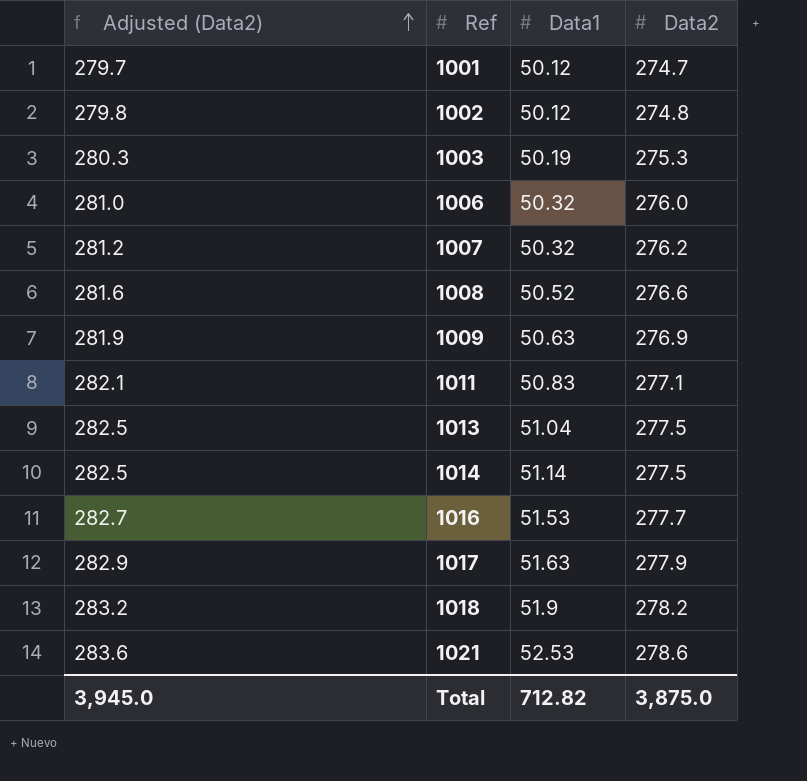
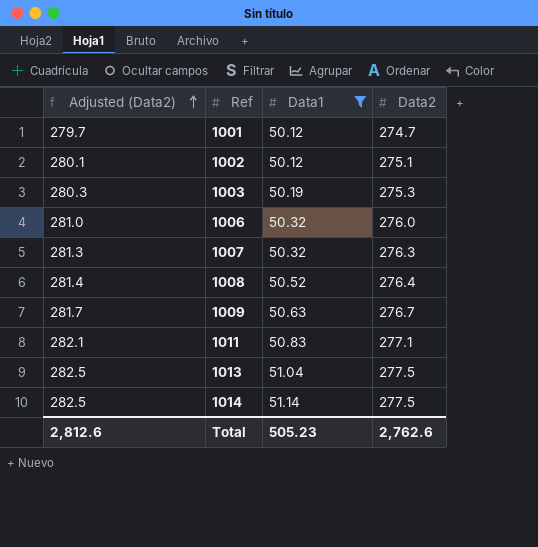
filter: none -> Data1 <= 51.14
1002 | Adjusted (Data2): 279.8 -> 280.1
1002 | Data2: 274.8 -> 275.1
1007 | Adjusted (Data2): 281.2 -> 281.3
1007 | Data2: 276.2 -> 276.3
1008 | Adjusted (Data2): 281.6 -> 281.4
1008 | Data2: 276.6 -> 276.4
1009 | Adjusted (Data2): 281.9 -> 281.7
1009 | Data2: 276.9 -> 276.7
Total | Adjusted (Data2): 3,945.0 -> 2,812.6
Total | Data1: 712.82 -> 505.23
Total | Data2: 3,875.0 -> 2,762.6

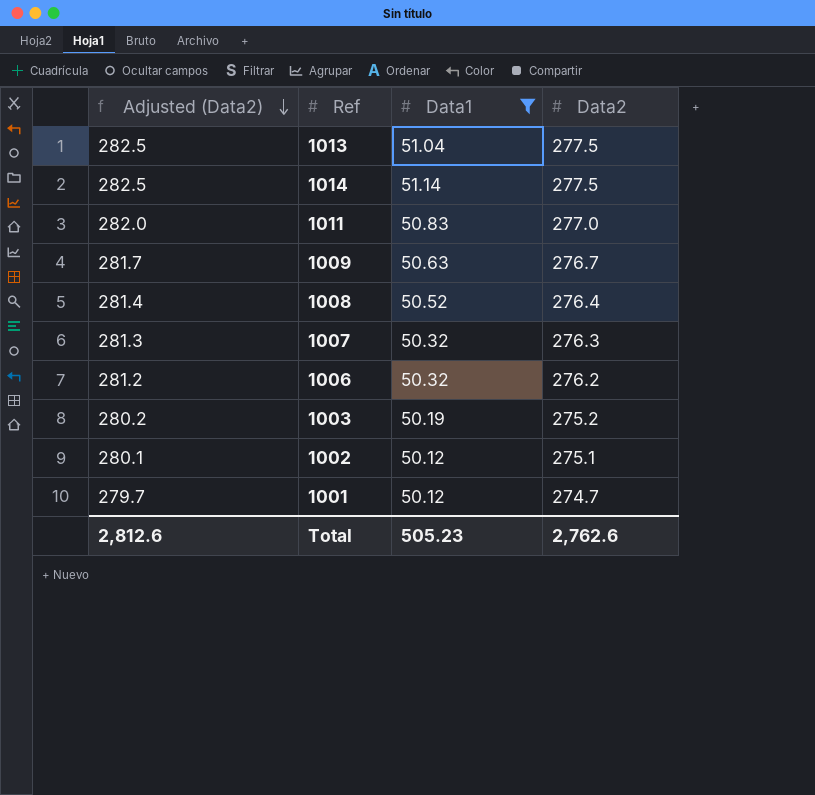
row order: Adjusted (Data2) ascending -> Adjusted (Data2) descending
1011 | Adjusted (Data2): 282.1 -> 282.0
1011 | Data2: 277.1 -> 277.0
1006 | Adjusted (Data2): 281.0 -> 281.2
1006 | Data2: 276.0 -> 276.2
1003 | Adjusted (Data2): 280.3 -> 280.2
1003 | Data2: 275.3 -> 275.2

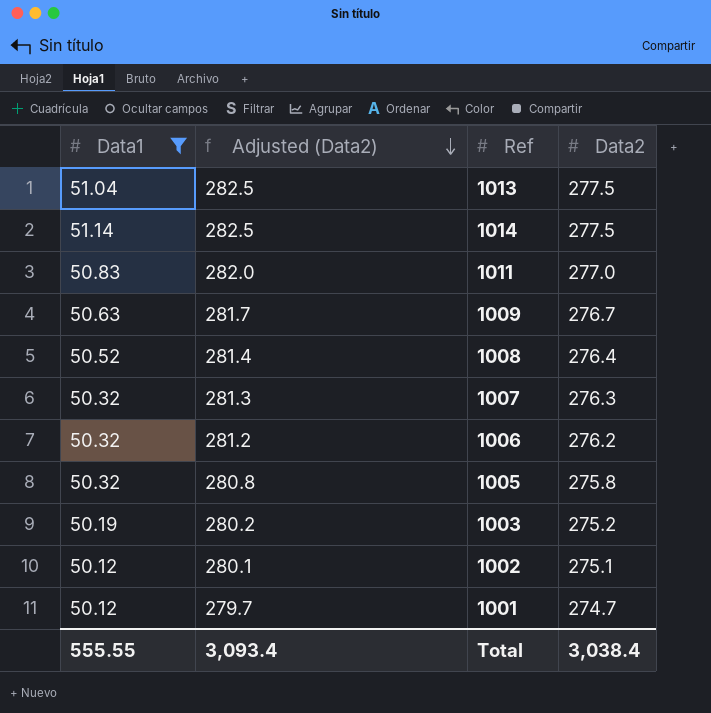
column Data1 | position: 3 -> 1
row 1005: none -> 50.32 | 280.8 | 275.8
Total | Data1: 505.23 -> 555.55
Total | Adjusted (Data2): 2,812.6 -> 3,093.4
Total | Data2: 2,762.6 -> 3,038.4

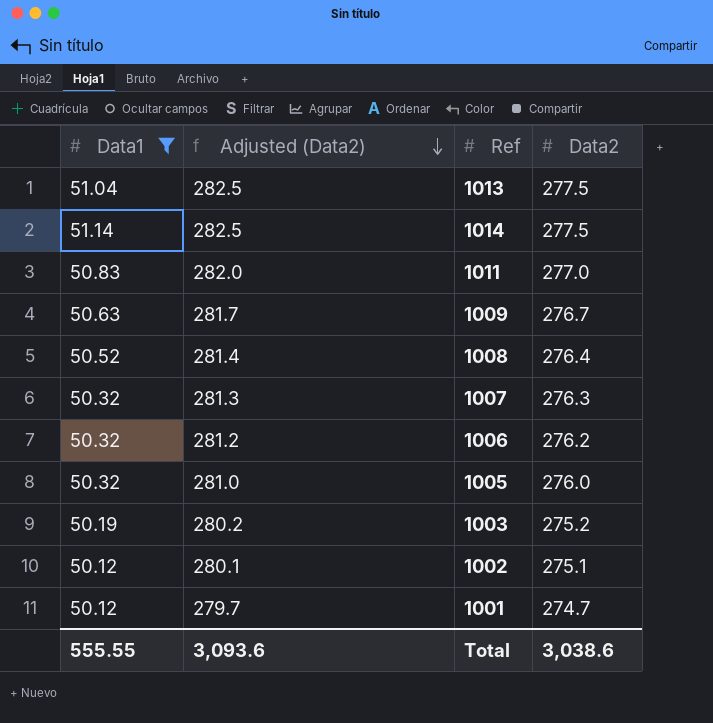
1005 | Adjusted (Data2): 280.8 -> 281.0
1005 | Data2: 275.8 -> 276.0
Total | Adjusted (Data2): 3,093.4 -> 3,093.6
Total | Data2: 3,038.4 -> 3,038.6

